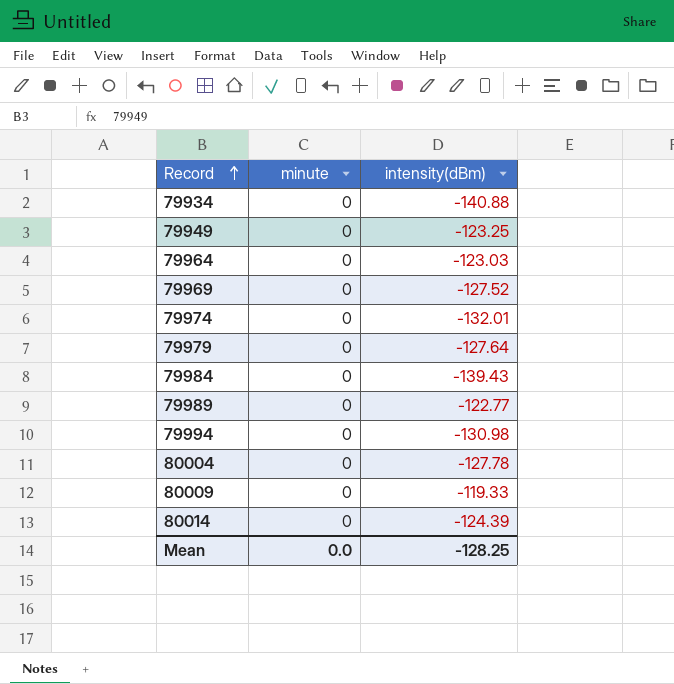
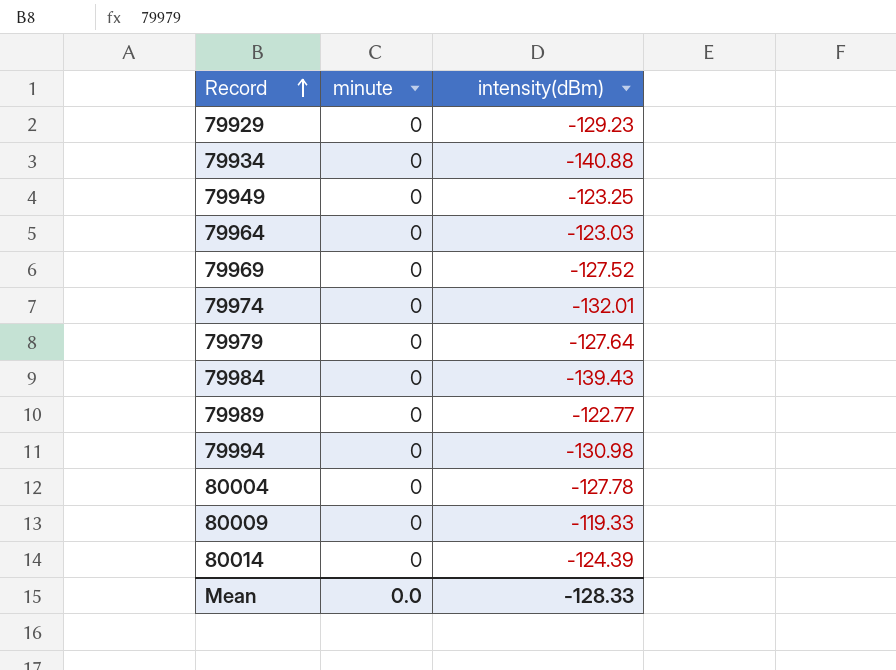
row 79929: none -> 0 | -129.23
Mean | intensity(dBm): -128.25 -> -128.33

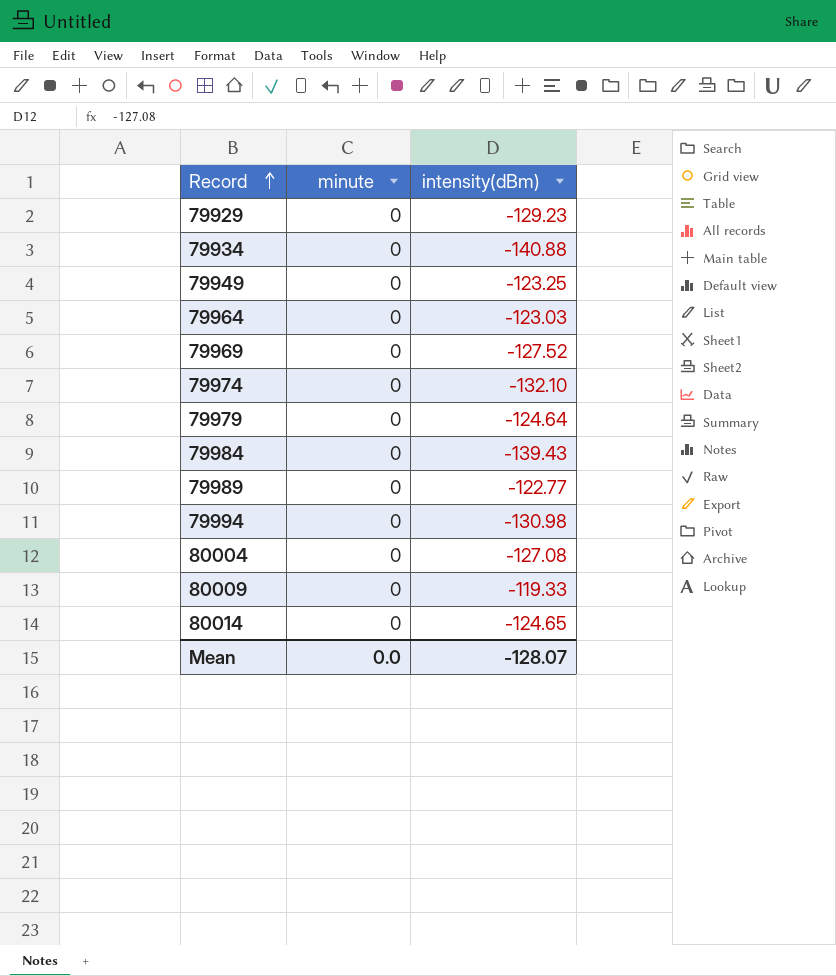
79974 | intensity(dBm): -132.01 -> -132.10
79979 | intensity(dBm): -127.64 -> -124.64
80004 | intensity(dBm): -127.78 -> -127.08
80014 | intensity(dBm): -124.39 -> -124.65
Mean | intensity(dBm): -128.33 -> -128.07

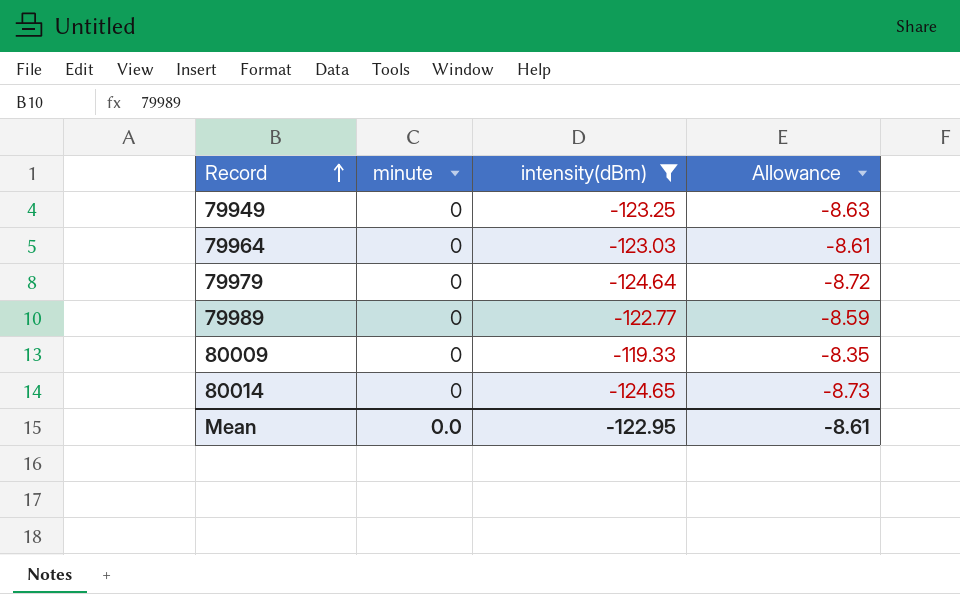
filter: none -> intensity(dBm) >= -124.65
column Allowance | formula: none -> [intensity(dBm)] * 0.07
Mean | intensity(dBm): -128.07 -> -122.95

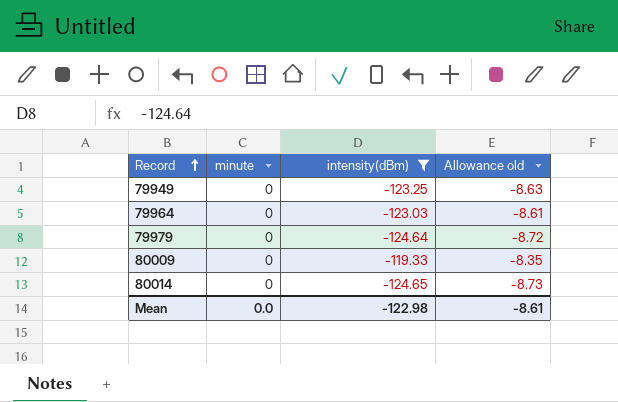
column name: Allowance -> Allowance old
row 79989: 0 | -122.77 | -8.59 -> none
Mean | intensity(dBm): -122.95 -> -122.98

